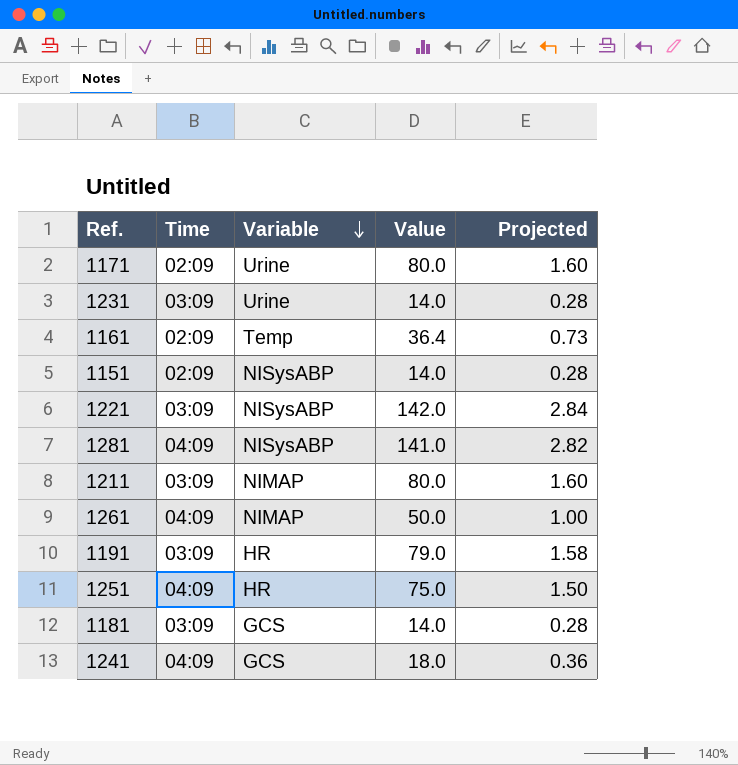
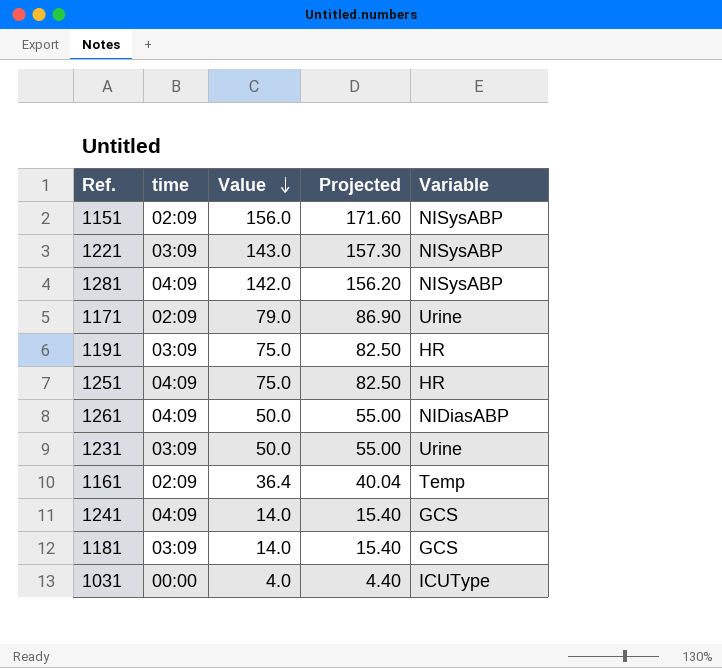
row order: Variable descending -> Value descending
column name: Time -> time
column Projected | formula: [Value] * 0.02 -> [Value] * 1.1
column Variable | position: 3 -> 5
row 1211: 03:09 | NIMAP | 80.0 | 1.60 -> none
1151 | Value: 14.0 -> 156.0
1221 | Value: 142.0 -> 143.0
1281 | Value: 141.0 -> 142.0
1171 | Value: 80.0 -> 79.0
1191 | Value: 79.0 -> 75.0
1261 | Variable: NIMAP -> NIDiasABP
1231 | Value: 14.0 -> 50.0
1241 | Value: 18.0 -> 14.0
row 1031: none -> 00:00 | 4.0 | 4.40 | ICUType

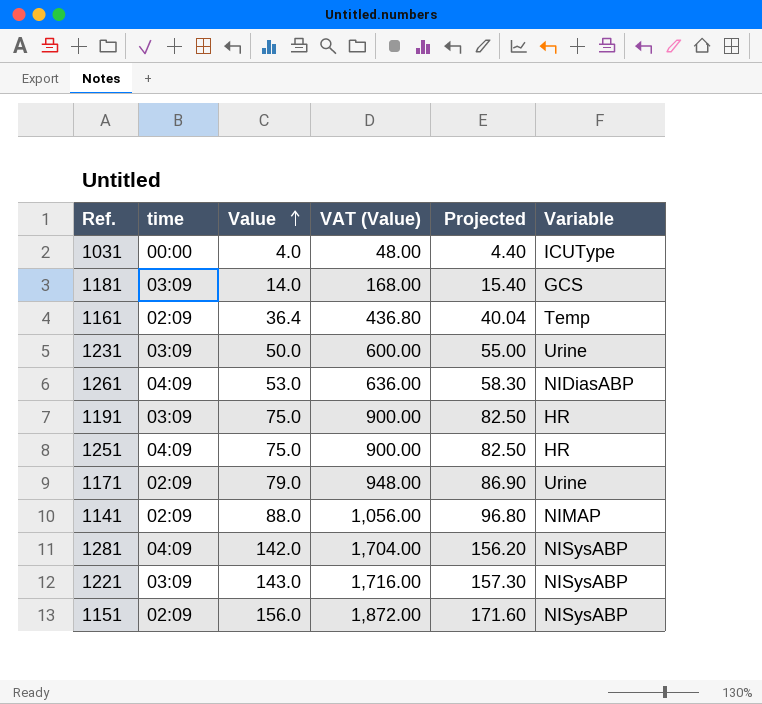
row order: Value descending -> Value ascending
column VAT (Value) | formula: none -> [Value] * 12
row 1241: 04:09 | 14.0 | 15.40 | GCS -> none
1261 | Value: 50.0 -> 53.0
1261 | Projected: 55.00 -> 58.30
row 1141: none -> 02:09 | 88.0 | 1,056.00 | 96.80 | NIMAP

